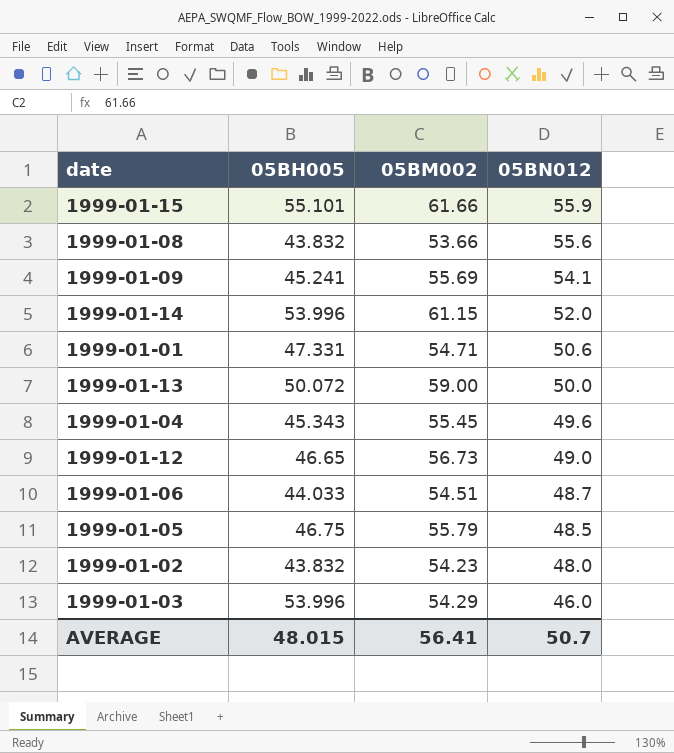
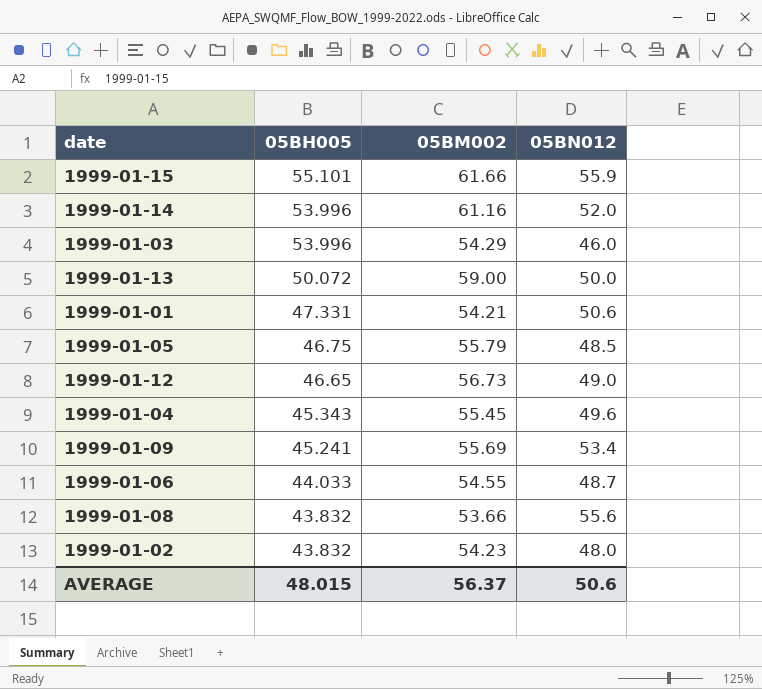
row order: 05BN012 descending -> 05BH005 descending
1999-01-14 | 05BM002: 61.15 -> 61.16
1999-01-01 | 05BM002: 54.71 -> 54.21
1999-01-09 | 05BN012: 54.1 -> 53.4
1999-01-06 | 05BM002: 54.51 -> 54.55
AVERAGE | 05BM002: 56.41 -> 56.37
AVERAGE | 05BN012: 50.7 -> 50.6

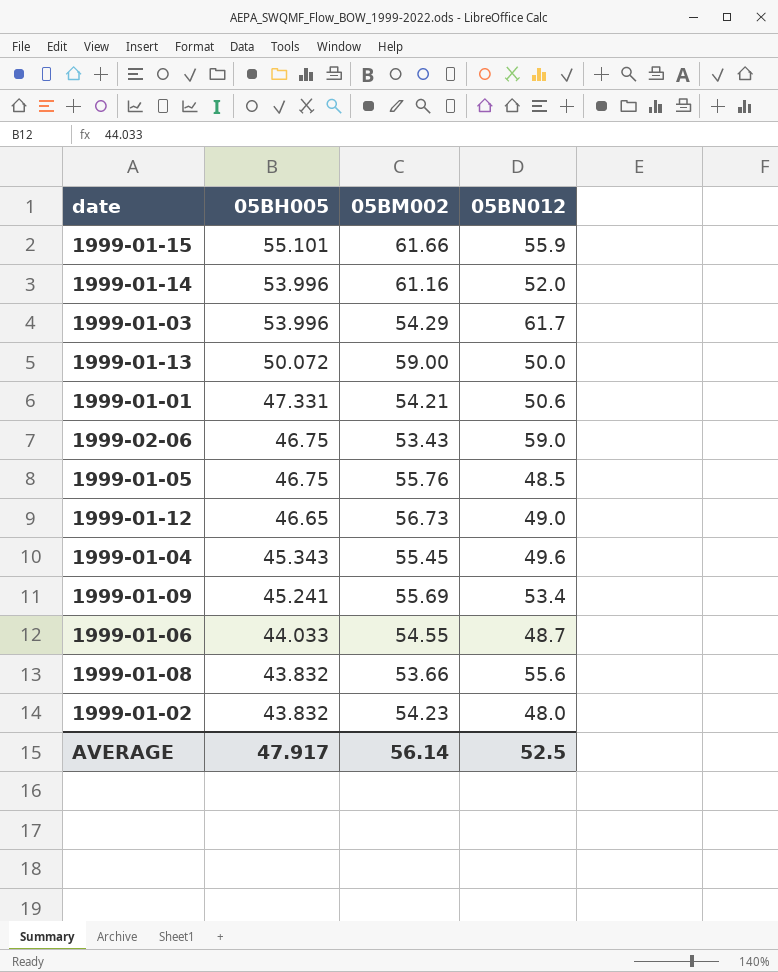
1999-01-03 | 05BN012: 46.0 -> 61.7
row 1999-02-06: none -> 46.75 | 53.43 | 59.0
1999-01-05 | 05BM002: 55.79 -> 55.76
AVERAGE | 05BH005: 48.015 -> 47.917
AVERAGE | 05BM002: 56.37 -> 56.14
AVERAGE | 05BN012: 50.6 -> 52.5

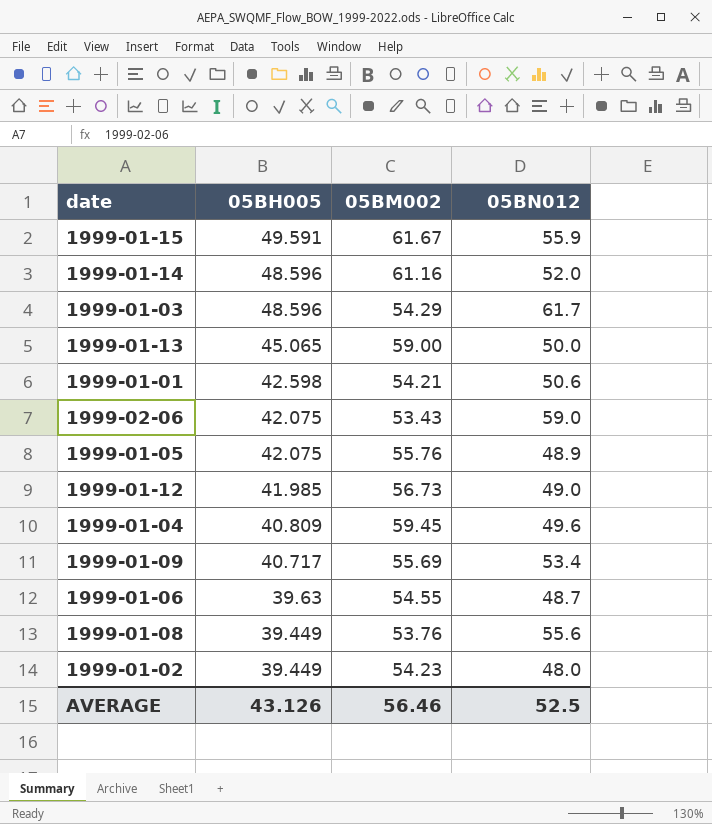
1999-01-15 | 05BH005: 55.101 -> 49.591
1999-01-15 | 05BM002: 61.66 -> 61.67
1999-01-14 | 05BH005: 53.996 -> 48.596
1999-01-03 | 05BH005: 53.996 -> 48.596
1999-01-13 | 05BH005: 50.072 -> 45.065
1999-01-01 | 05BH005: 47.331 -> 42.598
1999-02-06 | 05BH005: 46.75 -> 42.075
1999-01-05 | 05BH005: 46.75 -> 42.075
1999-01-05 | 05BN012: 48.5 -> 48.9
1999-01-12 | 05BH005: 46.65 -> 41.985
1999-01-04 | 05BH005: 45.343 -> 40.809
1999-01-04 | 05BM002: 55.45 -> 59.45
1999-01-09 | 05BH005: 45.241 -> 40.717
1999-01-06 | 05BH005: 44.033 -> 39.63
1999-01-08 | 05BH005: 43.832 -> 39.449
1999-01-08 | 05BM002: 53.66 -> 53.76
1999-01-02 | 05BH005: 43.832 -> 39.449
AVERAGE | 05BH005: 47.917 -> 43.126
AVERAGE | 05BM002: 56.14 -> 56.46

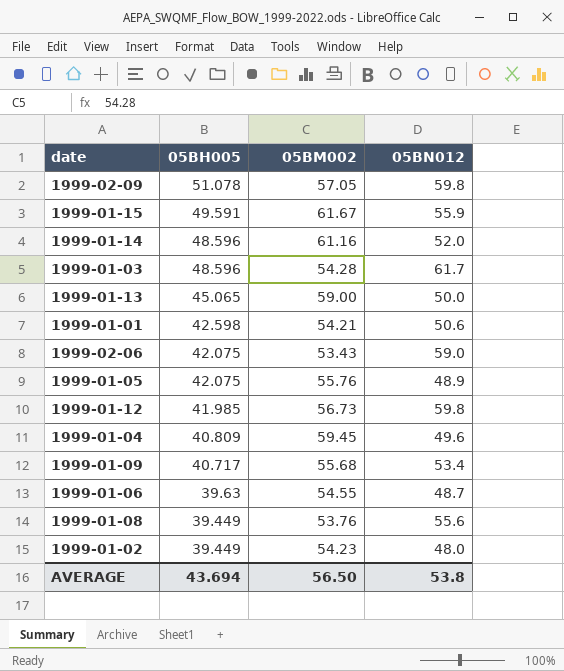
row 1999-02-09: none -> 51.078 | 57.05 | 59.8
1999-01-03 | 05BM002: 54.29 -> 54.28
1999-01-12 | 05BN012: 49.0 -> 59.8
1999-01-09 | 05BM002: 55.69 -> 55.68
AVERAGE | 05BH005: 43.126 -> 43.694
AVERAGE | 05BM002: 56.46 -> 56.50
AVERAGE | 05BN012: 52.5 -> 53.8

